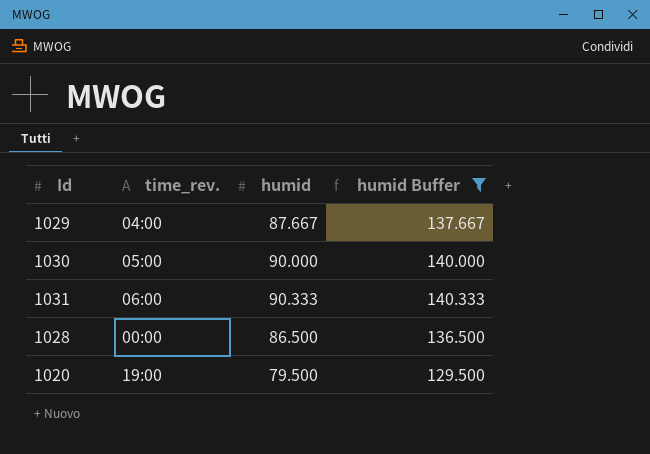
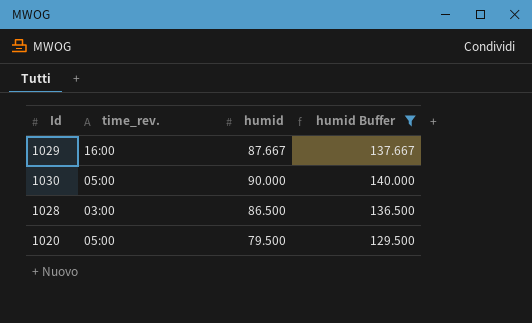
row 1031: 06:00 | 90.333 | 140.333 -> none
1029 | time_rev.: 04:00 -> 16:00
1028 | time_rev.: 00:00 -> 03:00
1020 | time_rev.: 19:00 -> 05:00

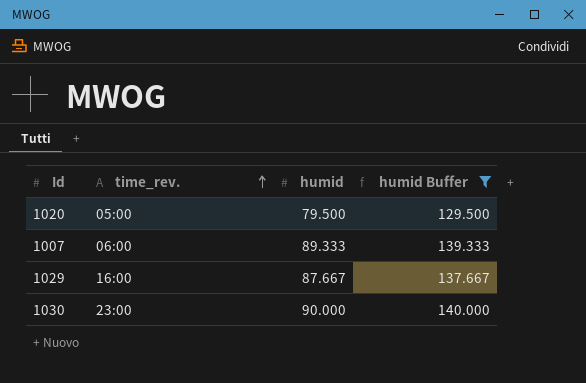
row order: none -> time_rev. ascending
row 1028: 03:00 | 86.500 | 136.500 -> none
row 1007: none -> 06:00 | 89.333 | 139.333
1030 | time_rev.: 05:00 -> 23:00

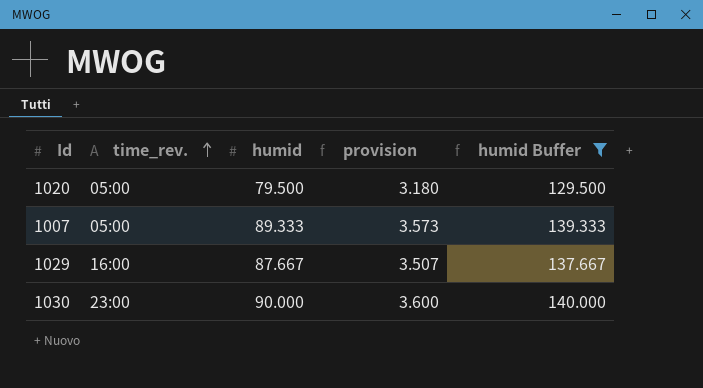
column provision | formula: none -> [humid] * 0.04
1007 | time_rev.: 06:00 -> 05:00

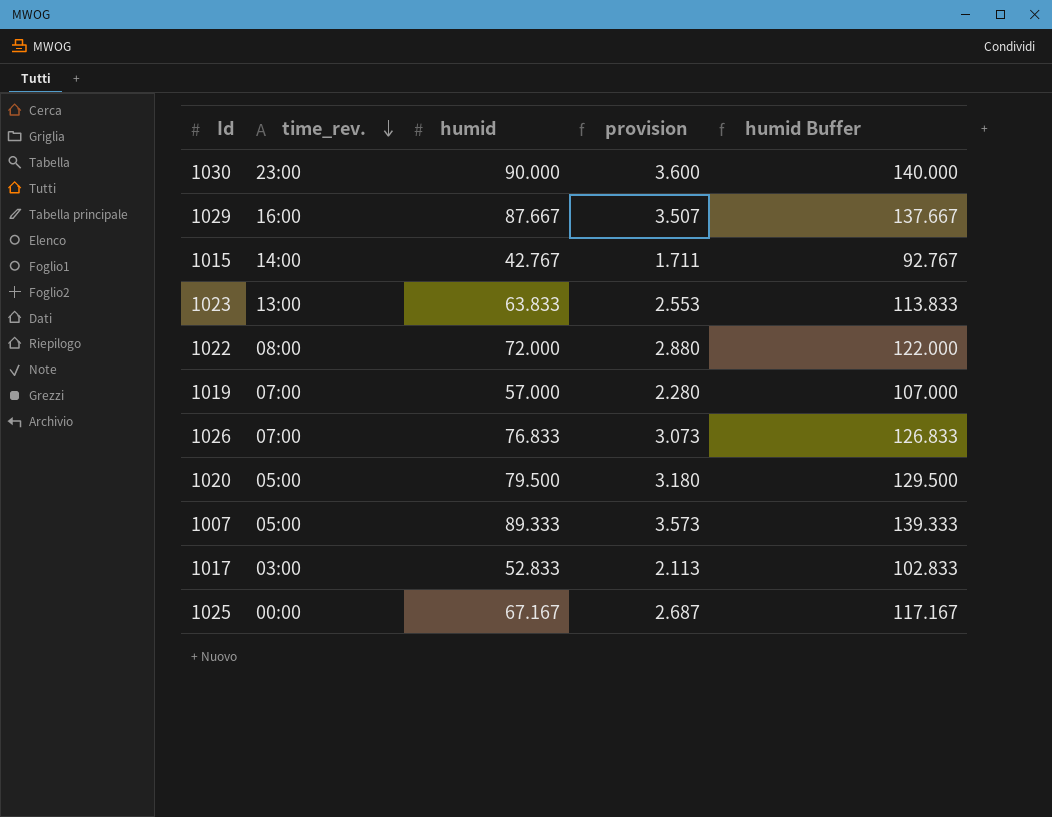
filter: humid Buffer >= 129.500 -> none
row order: time_rev. ascending -> time_rev. descending

